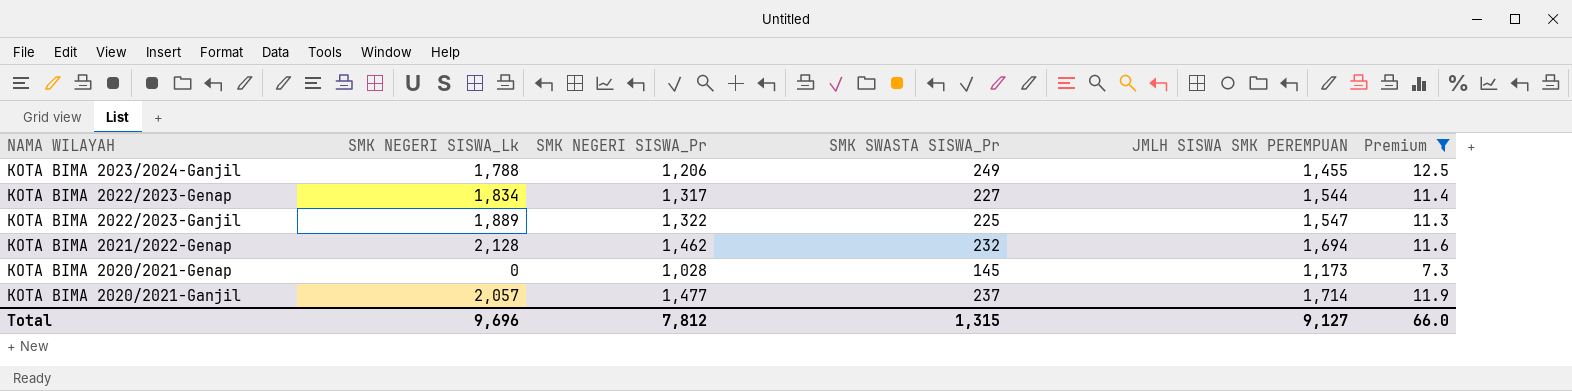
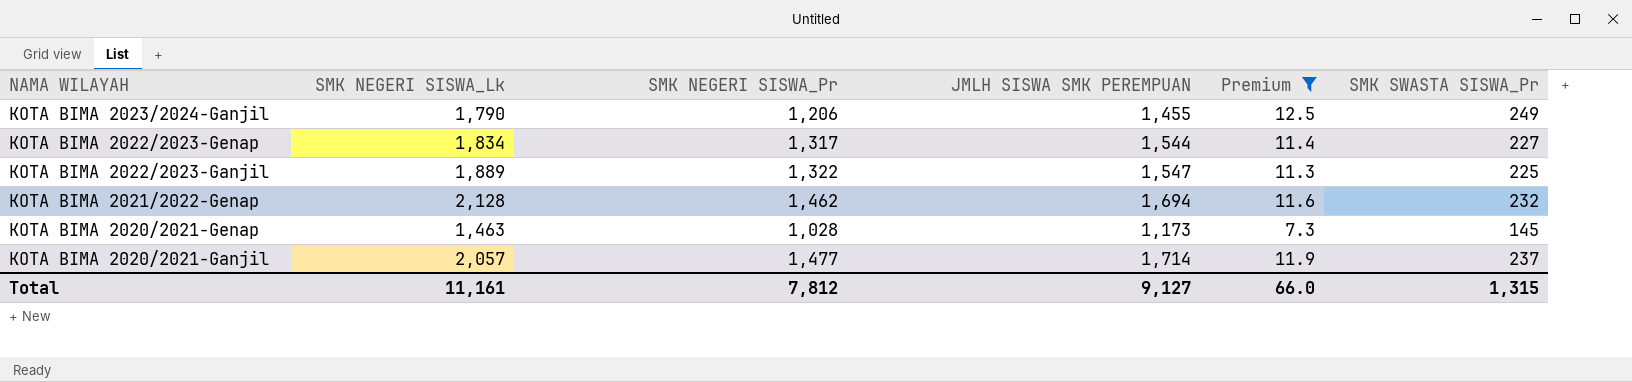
column SMK SWASTA SISWA_Pr | position: 4 -> 6
KOTA BIMA 2023/2024-Ganjil | SMK NEGERI SISWA_Lk: 1,788 -> 1,790
KOTA BIMA 2020/2021-Genap | SMK NEGERI SISWA_Lk: 0 -> 1,463
Total | SMK NEGERI SISWA_Lk: 9,696 -> 11,161

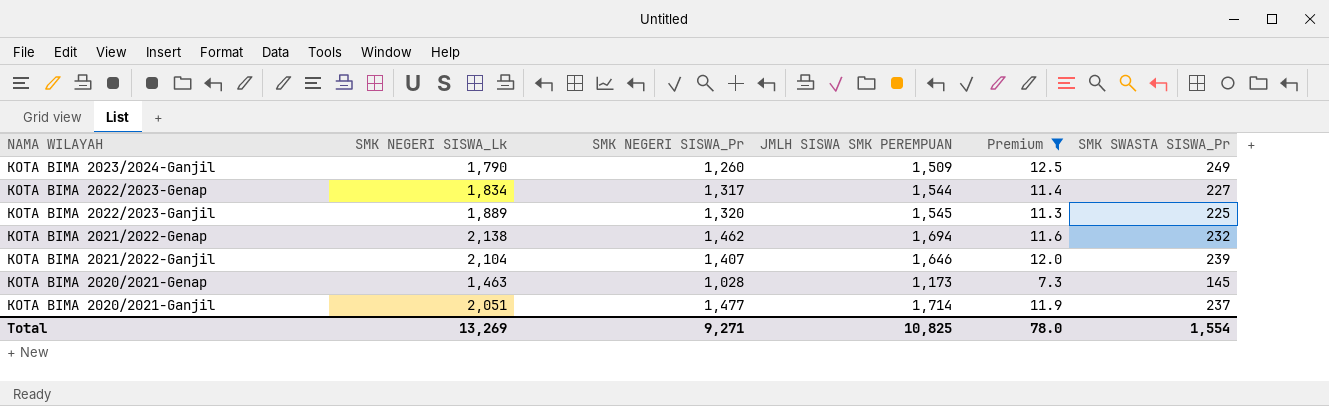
KOTA BIMA 2023/2024-Ganjil | SMK NEGERI SISWA_Pr: 1,206 -> 1,260
KOTA BIMA 2023/2024-Ganjil | JMLH SISWA SMK PEREMPUAN: 1,455 -> 1,509
KOTA BIMA 2022/2023-Ganjil | SMK NEGERI SISWA_Pr: 1,322 -> 1,320
KOTA BIMA 2022/2023-Ganjil | JMLH SISWA SMK PEREMPUAN: 1,547 -> 1,545
KOTA BIMA 2021/2022-Genap | SMK NEGERI SISWA_Lk: 2,128 -> 2,138
row KOTA BIMA 2021/2022-Ganjil: none -> 2,104 | 1,407 | 1,646 | 12.0 | 239
KOTA BIMA 2020/2021-Ganjil | SMK NEGERI SISWA_Lk: 2,057 -> 2,051
Total | SMK NEGERI SISWA_Lk: 11,161 -> 13,269
Total | SMK NEGERI SISWA_Pr: 7,812 -> 9,271
Total | JMLH SISWA SMK PEREMPUAN: 9,127 -> 10,825
Total | Premium: 66.0 -> 78.0
Total | SMK SWASTA SISWA_Pr: 1,315 -> 1,554

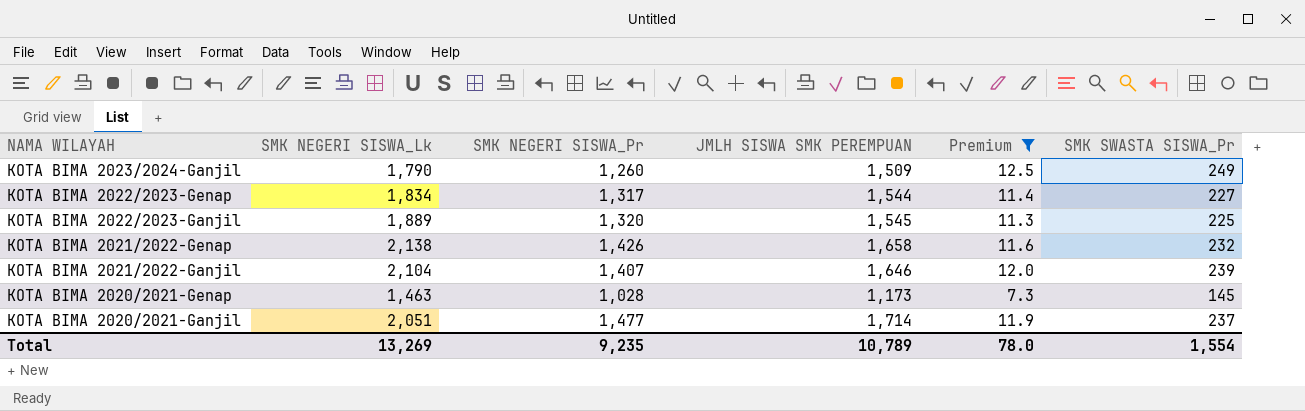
KOTA BIMA 2021/2022-Genap | SMK NEGERI SISWA_Pr: 1,462 -> 1,426
KOTA BIMA 2021/2022-Genap | JMLH SISWA SMK PEREMPUAN: 1,694 -> 1,658
Total | SMK NEGERI SISWA_Pr: 9,271 -> 9,235
Total | JMLH SISWA SMK PEREMPUAN: 10,825 -> 10,789

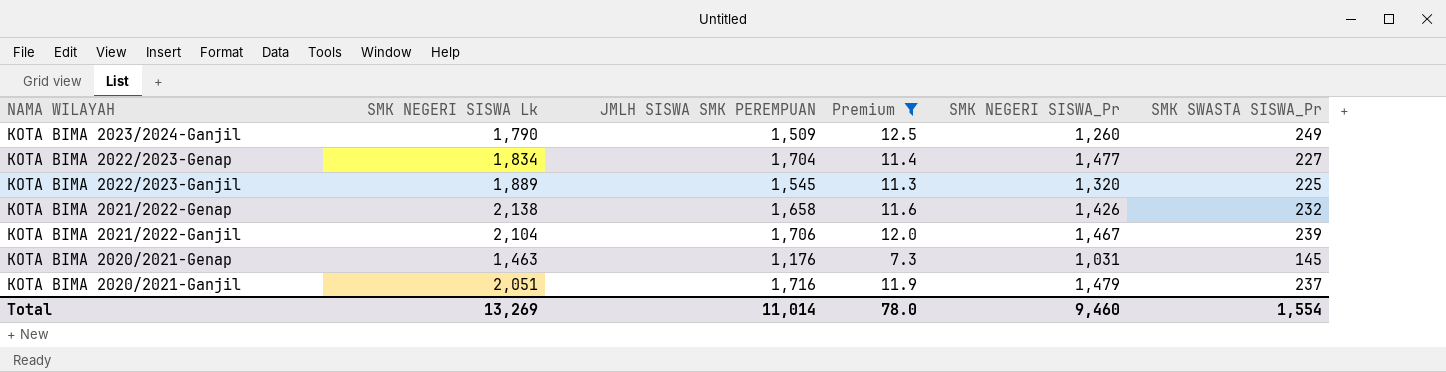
column name: SMK NEGERI SISWA_Lk -> SMK NEGERI SISWA Lk
column SMK NEGERI SISWA_Pr | position: 3 -> 5
KOTA BIMA 2022/2023-Genap | JMLH SISWA SMK PEREMPUAN: 1,544 -> 1,704
KOTA BIMA 2022/2023-Genap | SMK NEGERI SISWA_Pr: 1,317 -> 1,477
KOTA BIMA 2021/2022-Ganjil | JMLH SISWA SMK PEREMPUAN: 1,646 -> 1,706
KOTA BIMA 2021/2022-Ganjil | SMK NEGERI SISWA_Pr: 1,407 -> 1,467
KOTA BIMA 2020/2021-Genap | JMLH SISWA SMK PEREMPUAN: 1,173 -> 1,176
KOTA BIMA 2020/2021-Genap | SMK NEGERI SISWA_Pr: 1,028 -> 1,031
KOTA BIMA 2020/2021-Ganjil | JMLH SISWA SMK PEREMPUAN: 1,714 -> 1,716
KOTA BIMA 2020/2021-Ganjil | SMK NEGERI SISWA_Pr: 1,477 -> 1,479
Total | JMLH SISWA SMK PEREMPUAN: 10,789 -> 11,014
Total | SMK NEGERI SISWA_Pr: 9,235 -> 9,460

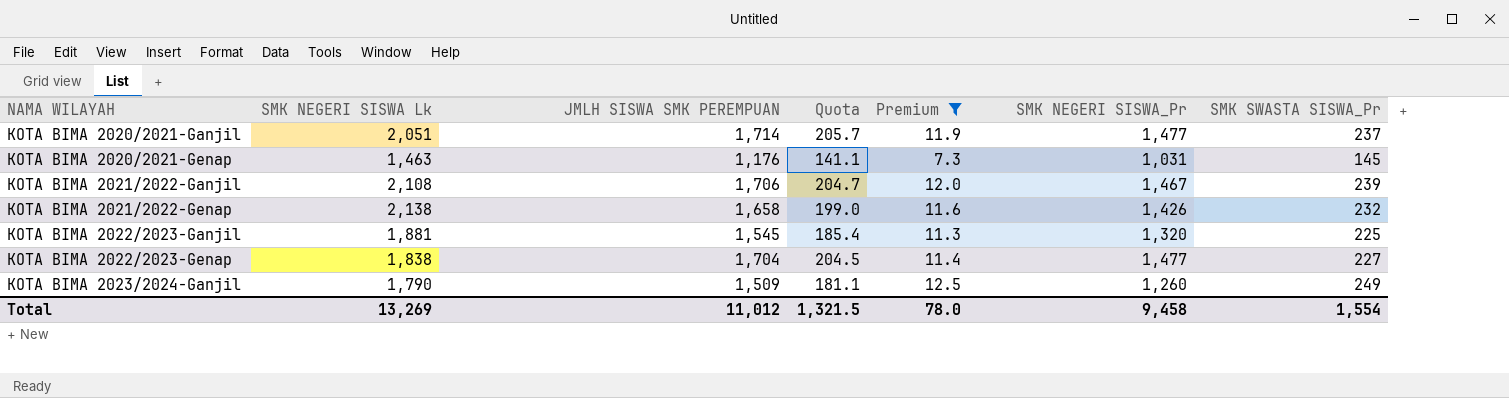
row order: NAMA WILAYAH descending -> NAMA WILAYAH ascending
column Quota | formula: none -> [JMLH SISWA SMK PEREMPUAN] * 0.12
KOTA BIMA 2020/2021-Ganjil | JMLH SISWA SMK PEREMPUAN: 1,716 -> 1,714
KOTA BIMA 2020/2021-Ganjil | SMK NEGERI SISWA_Pr: 1,479 -> 1,477
KOTA BIMA 2021/2022-Ganjil | SMK NEGERI SISWA Lk: 2,104 -> 2,108
KOTA BIMA 2022/2023-Ganjil | SMK NEGERI SISWA Lk: 1,889 -> 1,881
KOTA BIMA 2022/2023-Genap | SMK NEGERI SISWA Lk: 1,834 -> 1,838
Total | JMLH SISWA SMK PEREMPUAN: 11,014 -> 11,012
Total | SMK NEGERI SISWA_Pr: 9,460 -> 9,458

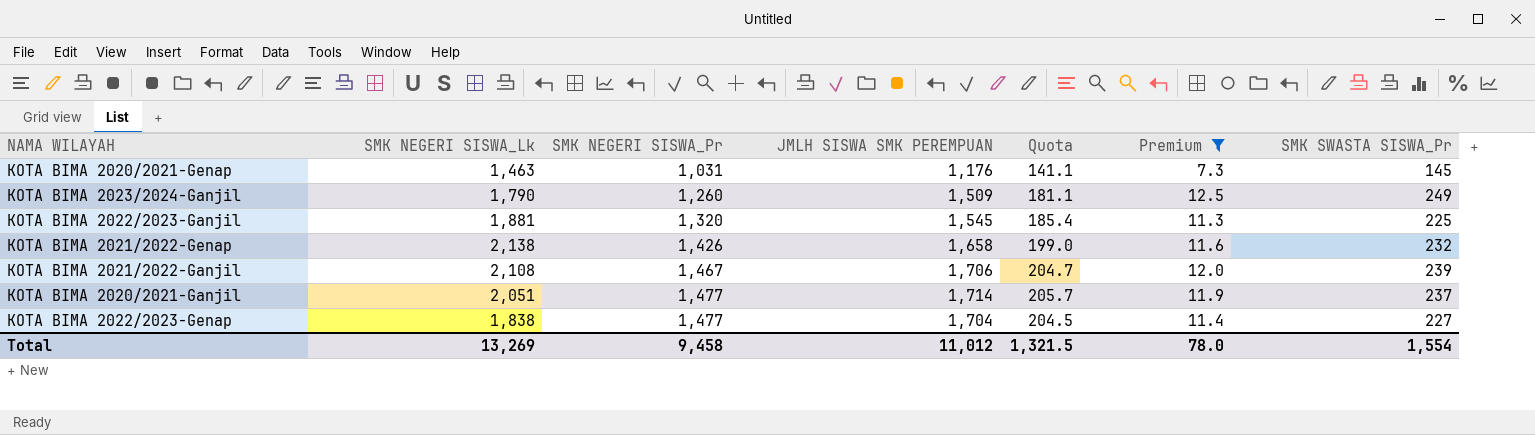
row order: NAMA WILAYAH ascending -> SMK NEGERI SISWA_Pr ascending
column name: SMK NEGERI SISWA Lk -> SMK NEGERI SISWA_Lk
column SMK NEGERI SISWA_Pr | position: 6 -> 3

